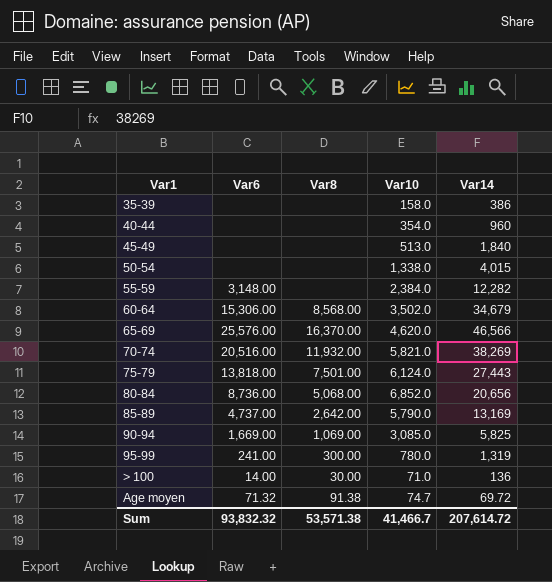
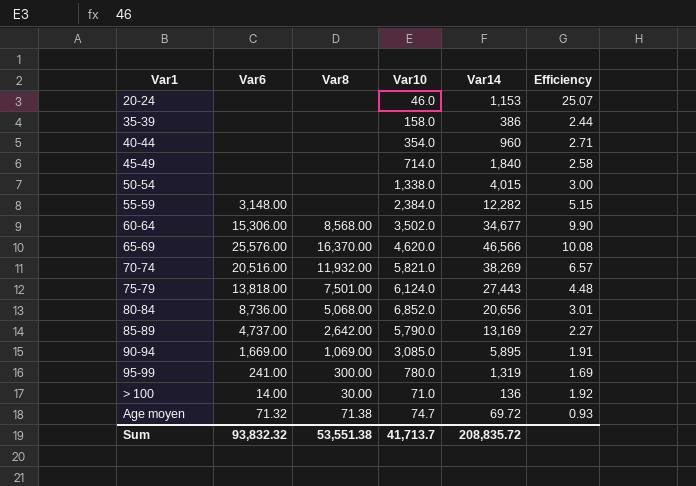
column Efficiency | formula: none -> [Var14] / [Var10]
row 20-24: none -> none | none | 46.0 | 1,153 | 25.07
45-49 | Var10: 513.0 -> 714.0
60-64 | Var14: 34,679 -> 34,677
90-94 | Var14: 5,825 -> 5,895
Age moyen | Var8: 91.38 -> 71.38
Sum | Var8: 53,571.38 -> 53,551.38
Sum | Var10: 41,466.7 -> 41,713.7
Sum | Var14: 207,614.72 -> 208,835.72

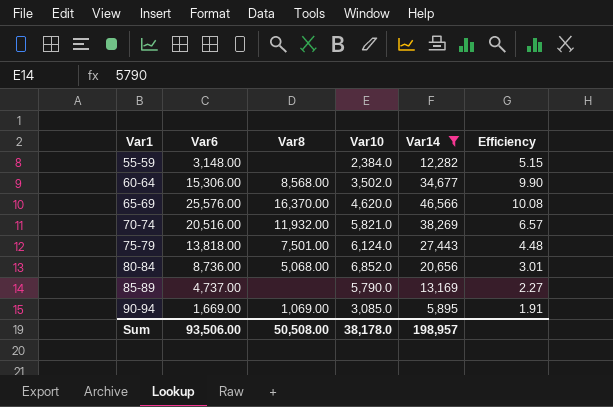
filter: none -> Var14 >= 5,895
85-89 | Var8: 2,642.00 -> none
Sum | Var6: 93,832.32 -> 93,506.00
Sum | Var8: 53,551.38 -> 50,508.00
Sum | Var10: 41,713.7 -> 38,178.0
Sum | Var14: 208,835.72 -> 198,957

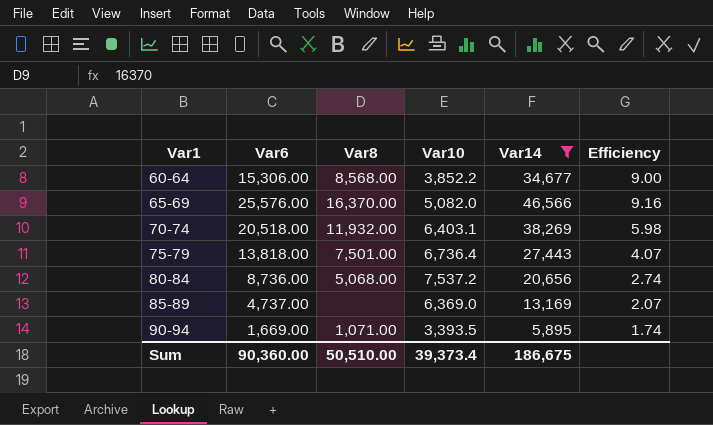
row 55-59: 3,148.00 | none | 2,384.0 | 12,282 | 5.15 -> none
60-64 | Var10: 3,502.0 -> 3,852.2
60-64 | Efficiency: 9.90 -> 9.00
65-69 | Var10: 4,620.0 -> 5,082.0
65-69 | Efficiency: 10.08 -> 9.16
70-74 | Var6: 20,516.00 -> 20,518.00
70-74 | Var10: 5,821.0 -> 6,403.1
70-74 | Efficiency: 6.57 -> 5.98
75-79 | Var10: 6,124.0 -> 6,736.4
75-79 | Efficiency: 4.48 -> 4.07
80-84 | Var10: 6,852.0 -> 7,537.2
80-84 | Efficiency: 3.01 -> 2.74
85-89 | Var10: 5,790.0 -> 6,369.0
85-89 | Efficiency: 2.27 -> 2.07
90-94 | Var8: 1,069.00 -> 1,071.00
90-94 | Var10: 3,085.0 -> 3,393.5
90-94 | Efficiency: 1.91 -> 1.74
Sum | Var6: 93,506.00 -> 90,360.00
Sum | Var8: 50,508.00 -> 50,510.00
Sum | Var10: 38,178.0 -> 39,373.4
Sum | Var14: 198,957 -> 186,675

